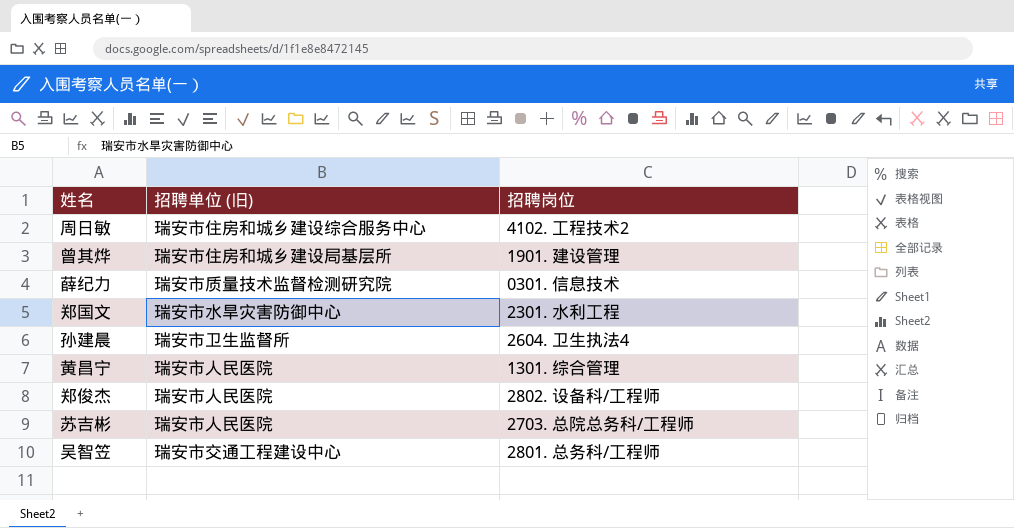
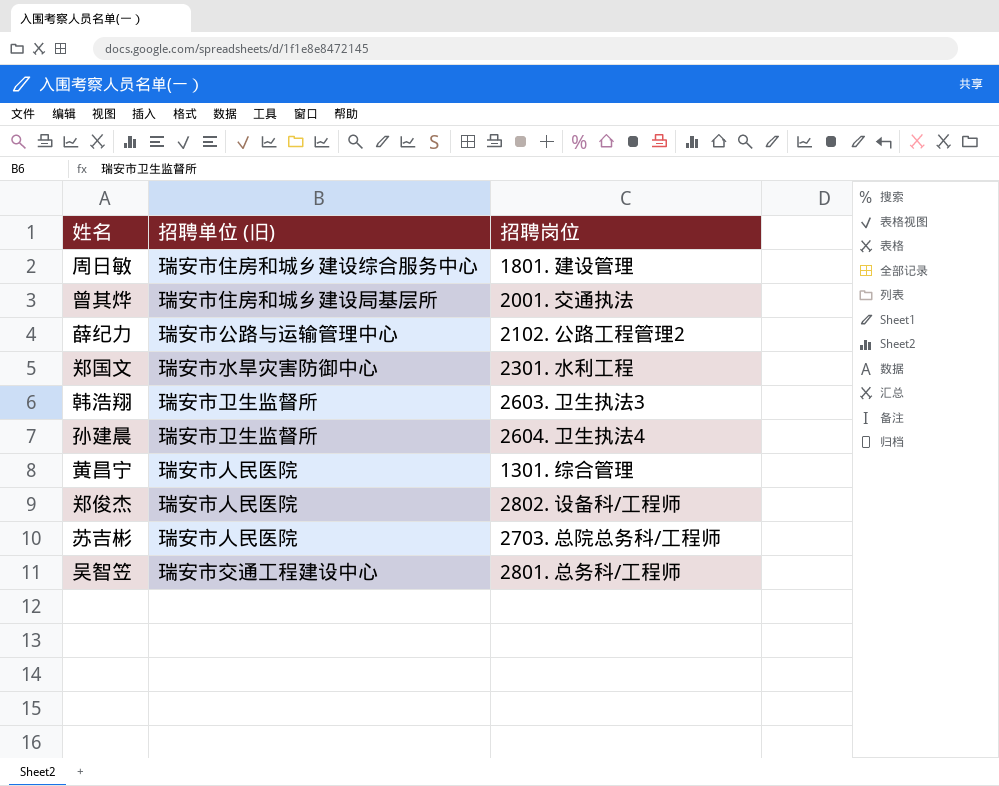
周日敏 | 招聘岗位: 4102. 工程技术2 -> 1801. 建设管理
曾其烨 | 招聘岗位: 1901. 建设管理 -> 2001. 交通执法
薛纪力 | 招聘单位 (旧): 瑞安市质量技术监督检测研究院 -> 瑞安市公路与运输管理中心
薛纪力 | 招聘岗位: 0301. 信息技术 -> 2102. 公路工程管理2
row 韩浩翔: none -> 瑞安市卫生监督所 | 2603. 卫生执法3

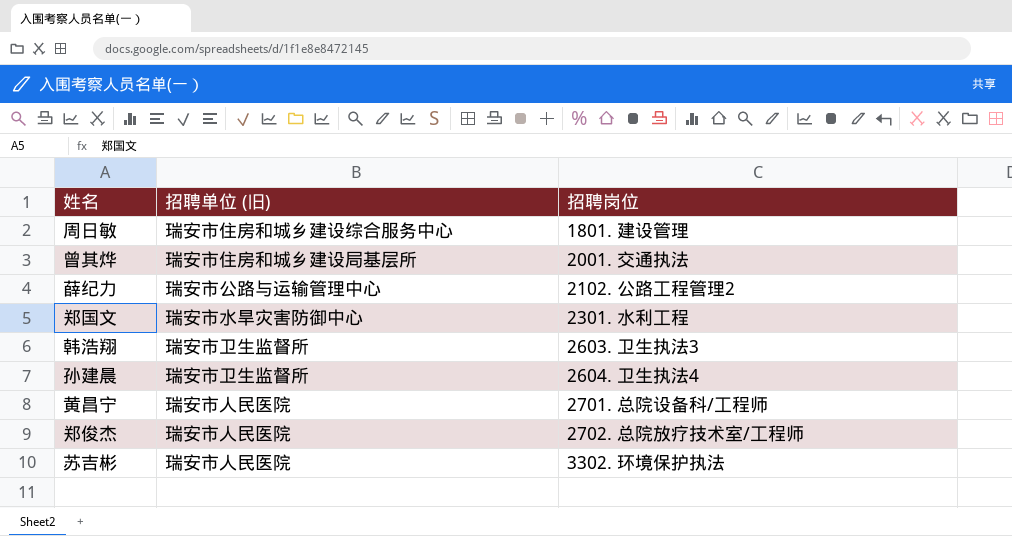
row 吴智笠: 瑞安市交通工程建设中心 | 2801. 总务科/工程师 -> none
黄昌宁 | 招聘岗位: 1301. 综合管理 -> 2701. 总院设备科/工程师
郑俊杰 | 招聘岗位: 2802. 设备科/工程师 -> 2702. 总院放疗技术室/工程师
苏吉彬 | 招聘岗位: 2703. 总院总务科/工程师 -> 3302. 环境保护执法

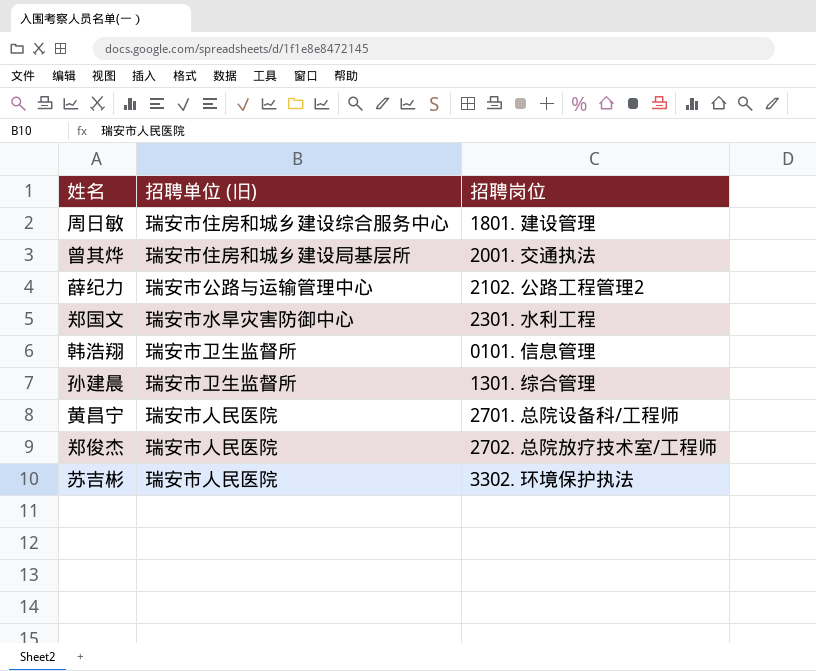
韩浩翔 | 招聘岗位: 2603. 卫生执法3 -> 0101. 信息管理
孙建晨 | 招聘岗位: 2604. 卫生执法4 -> 1301. 综合管理

